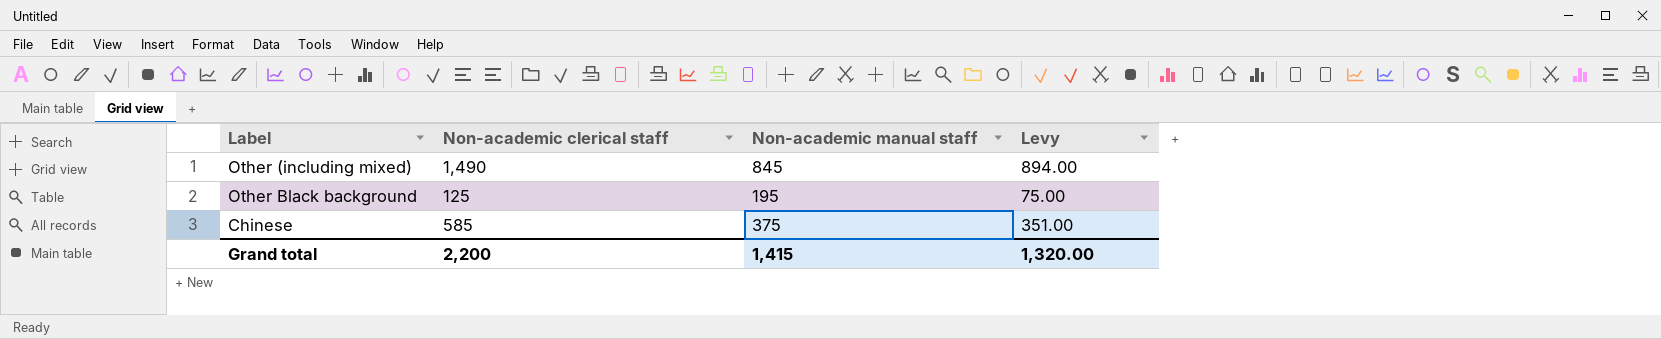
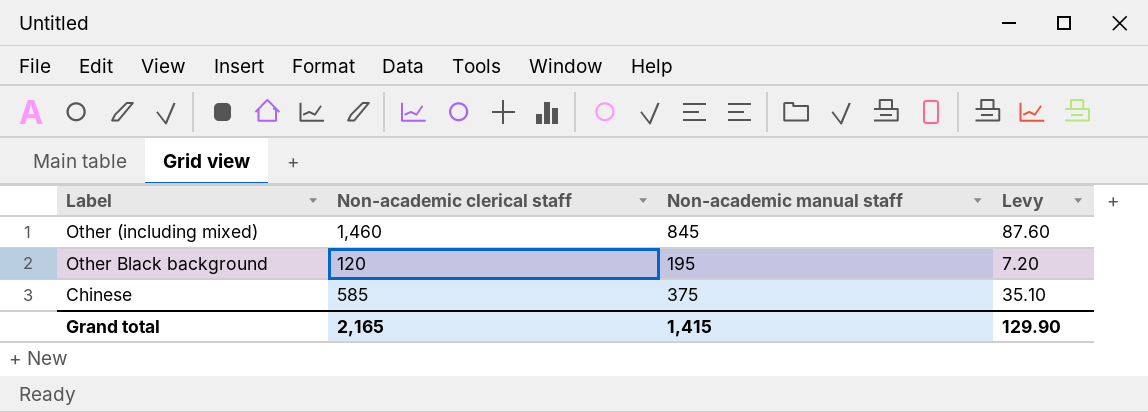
column Levy | formula: [Non-academic clerical staff] * 0.6 -> [Non-academic clerical staff] * 0.06
Other (including mixed) | Non-academic clerical staff: 1,490 -> 1,460
Other Black background | Non-academic clerical staff: 125 -> 120
Grand total | Non-academic clerical staff: 2,200 -> 2,165
Grand total | Levy: 1,320.00 -> 129.90

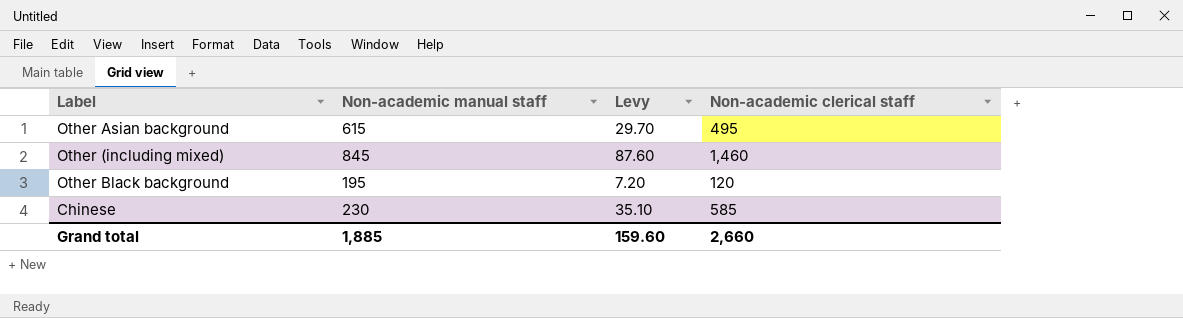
column Non-academic clerical staff | position: 2 -> 4
row Other Asian background: none -> 615 | 29.70 | 495
Chinese | Non-academic manual staff: 375 -> 230
Grand total | Non-academic manual staff: 1,415 -> 1,885
Grand total | Levy: 129.90 -> 159.60
Grand total | Non-academic clerical staff: 2,165 -> 2,660

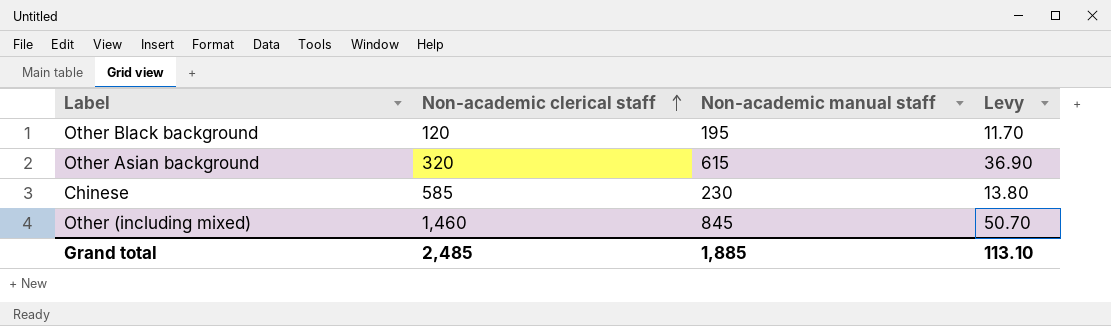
row order: none -> Non-academic clerical staff ascending
column Non-academic clerical staff | position: 4 -> 2
column Levy | formula: [Non-academic clerical staff] * 0.06 -> [Non-academic manual staff] * 0.06
Other Asian background | Non-academic clerical staff: 495 -> 320
Grand total | Non-academic clerical staff: 2,660 -> 2,485
Grand total | Levy: 159.60 -> 113.10

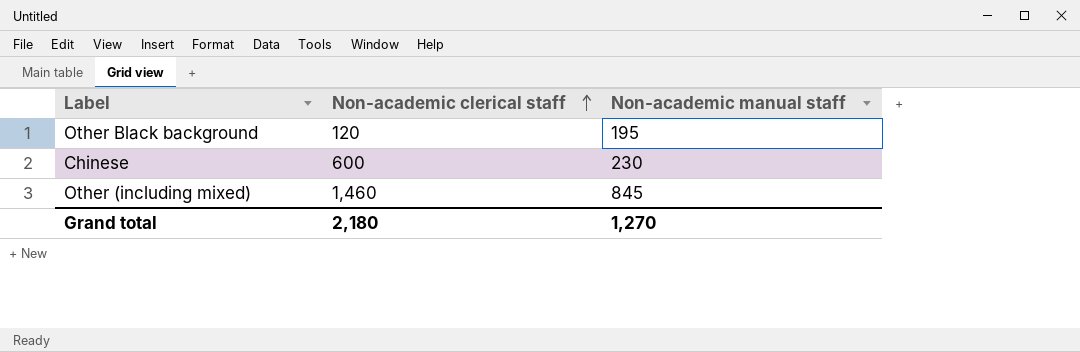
column Levy | formula: [Non-academic manual staff] * 0.06 -> none
row Other Asian background: 320 | 615 | 36.90 -> none
Chinese | Non-academic clerical staff: 585 -> 600
Grand total | Non-academic clerical staff: 2,485 -> 2,180
Grand total | Non-academic manual staff: 1,885 -> 1,270

